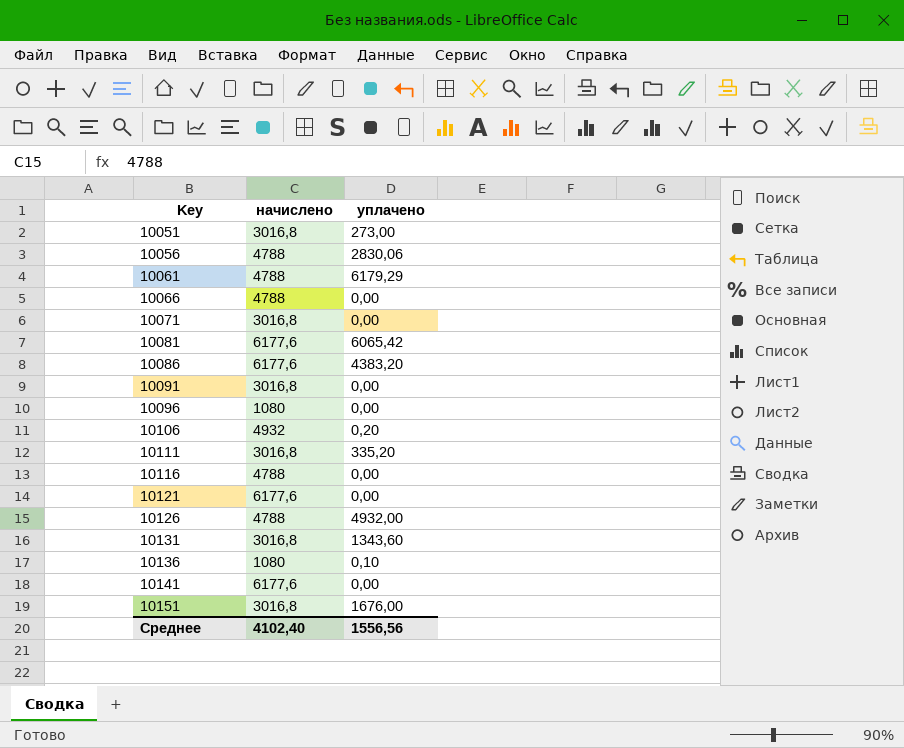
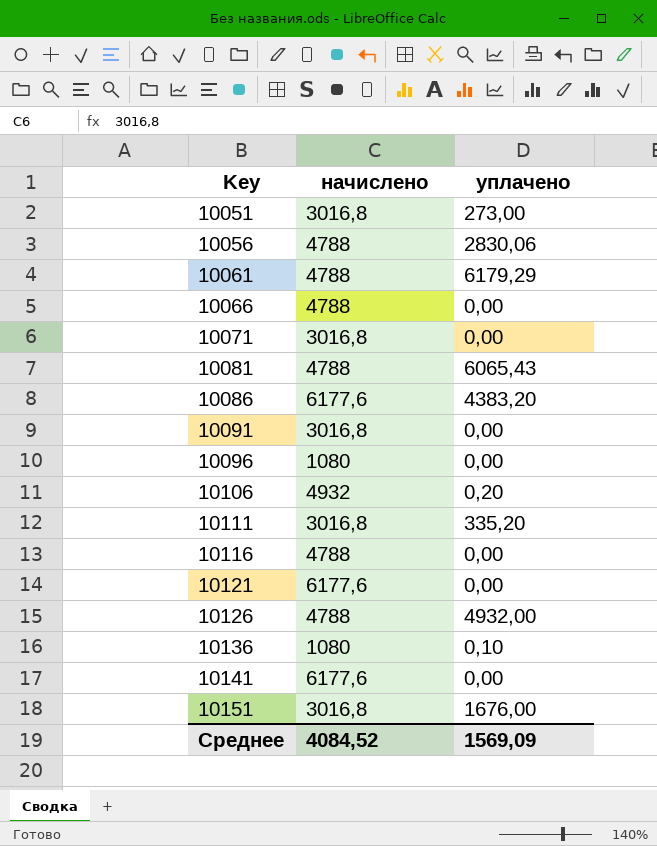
row 10131: 3016,8 | 1343,60 -> none
10081 | начислено: 6177,6 -> 4788
10081 | уплачено: 6065,42 -> 6065,43
Среднее | начислено: 4102,40 -> 4084,52
Среднее | уплачено: 1556,56 -> 1569,09

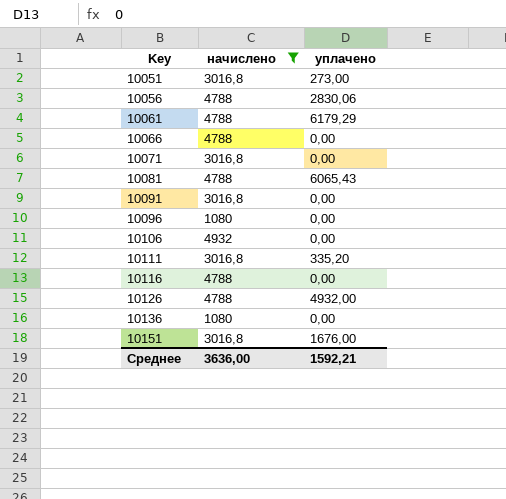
filter: none -> начислено != 6177,6
10106 | уплачено: 0,20 -> 0,00
10136 | уплачено: 0,10 -> 0,00
Среднее | начислено: 4084,52 -> 3636,00
Среднее | уплачено: 1569,09 -> 1592,21

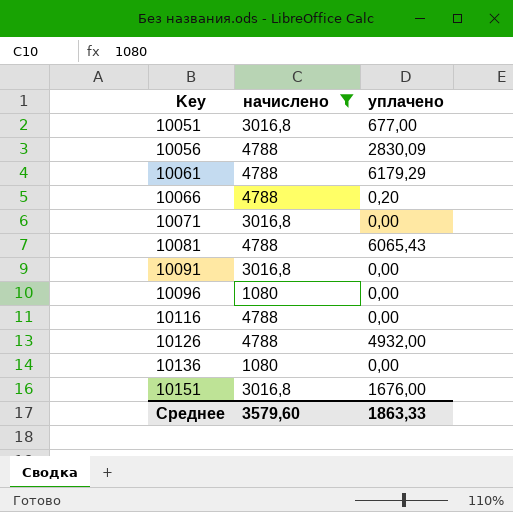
row 10106: 4932 | 0,00 -> none
row 10111: 3016,8 | 335,20 -> none
10051 | уплачено: 273,00 -> 677,00
10056 | уплачено: 2830,06 -> 2830,09
10066 | уплачено: 0,00 -> 0,20
Среднее | начислено: 3636,00 -> 3579,60
Среднее | уплачено: 1592,21 -> 1863,33

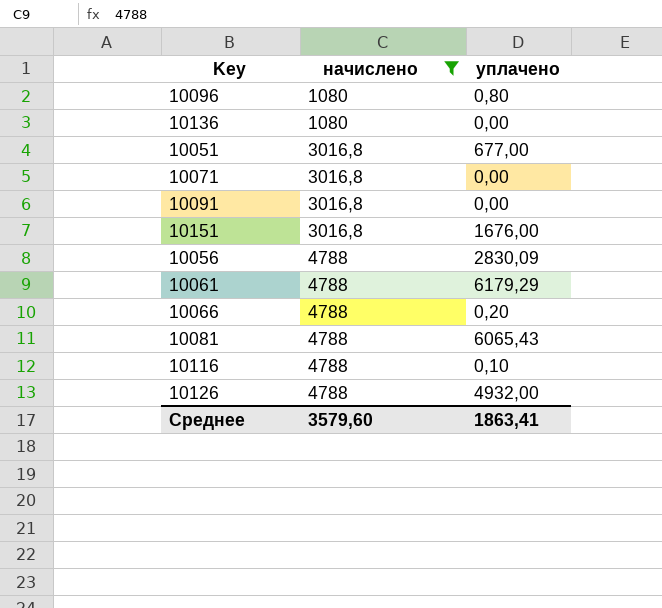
row order: Key ascending -> начислено ascending
10096 | уплачено: 0,00 -> 0,80
10116 | уплачено: 0,00 -> 0,10
Среднее | уплачено: 1863,33 -> 1863,41

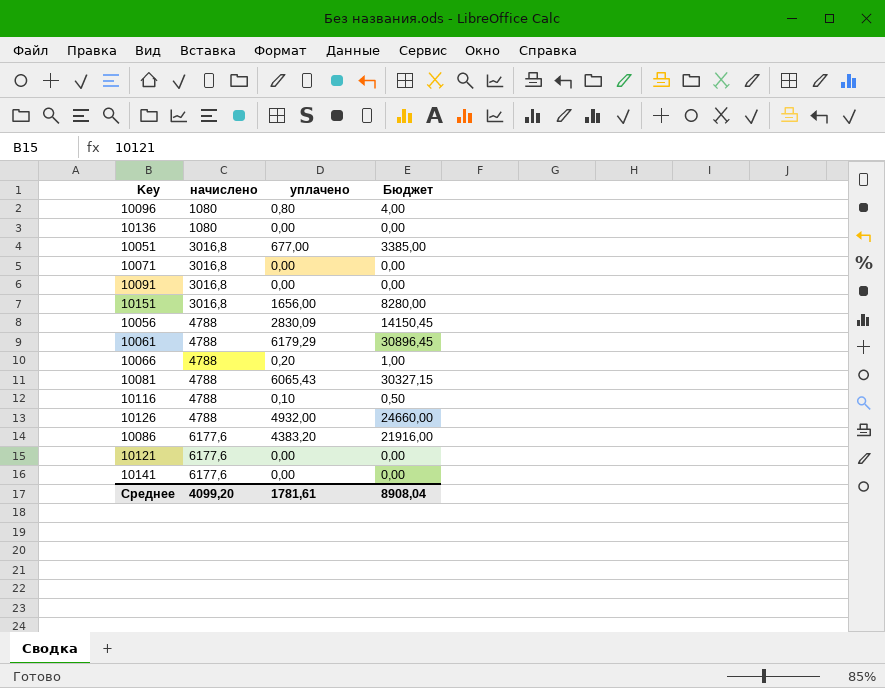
filter: начислено != 6177,6 -> none
column Бюджет | formula: none -> [уплачено] * 5
10151 | уплачено: 1676,00 -> 1656,00
Среднее | начислено: 3579,60 -> 4099,20
Среднее | уплачено: 1863,41 -> 1781,61

